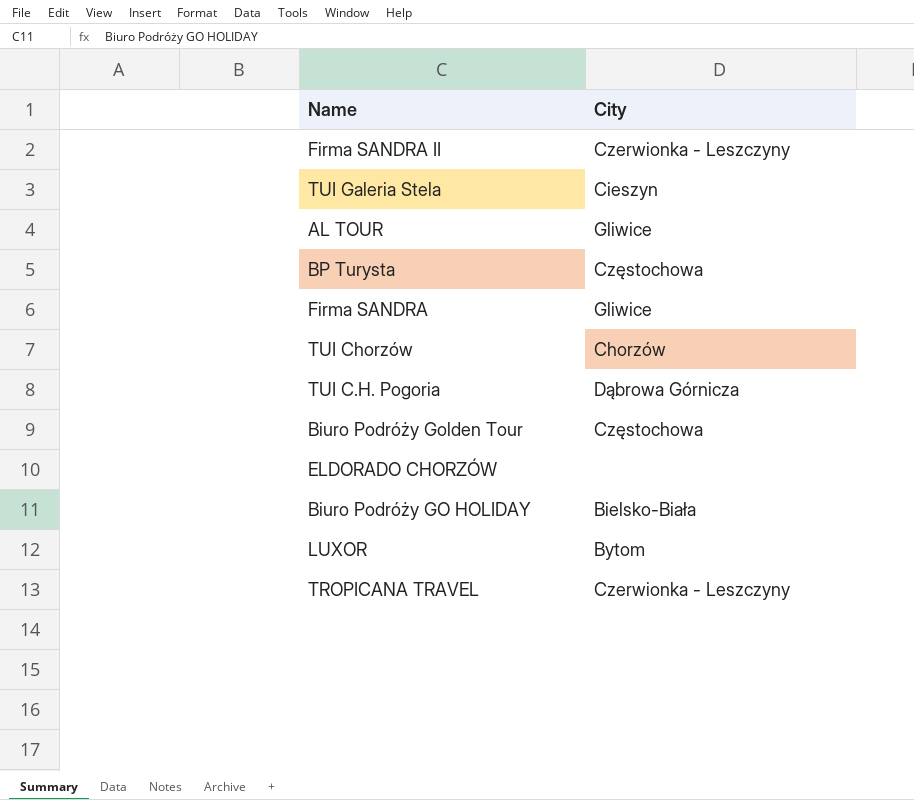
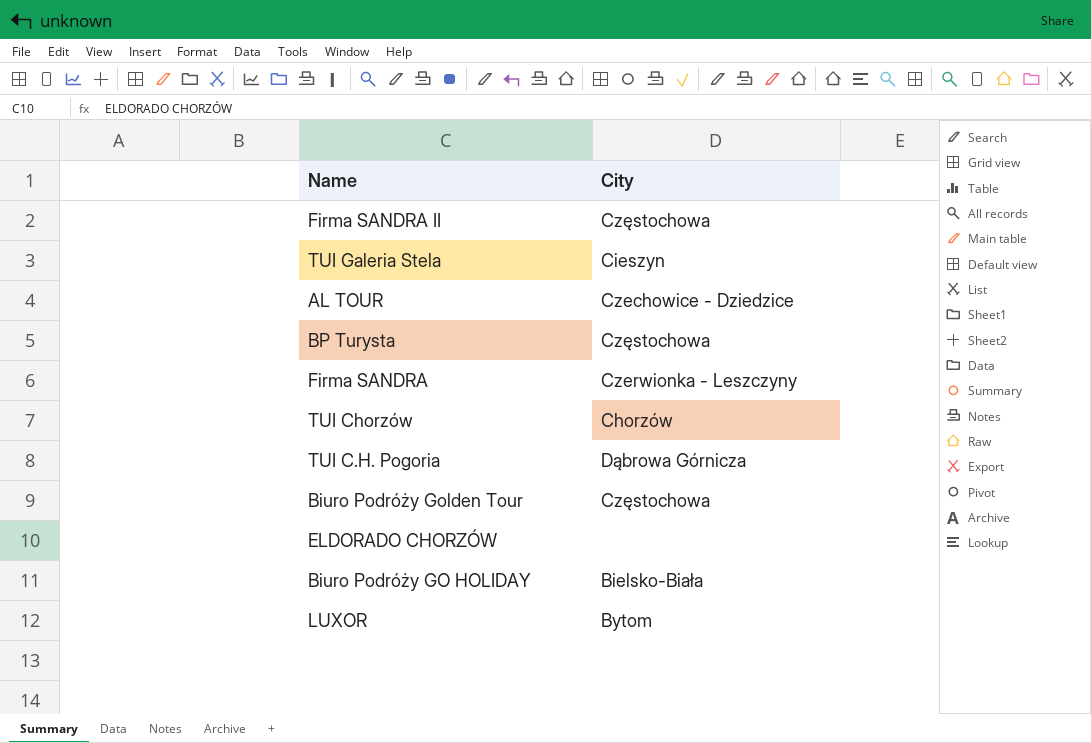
row TROPICANA TRAVEL: Czerwionka - Leszczyny -> none
Firma SANDRA II | City: Czerwionka - Leszczyny -> Częstochowa
AL TOUR | City: Gliwice -> Czechowice - Dziedzice
Firma SANDRA | City: Gliwice -> Czerwionka - Leszczyny

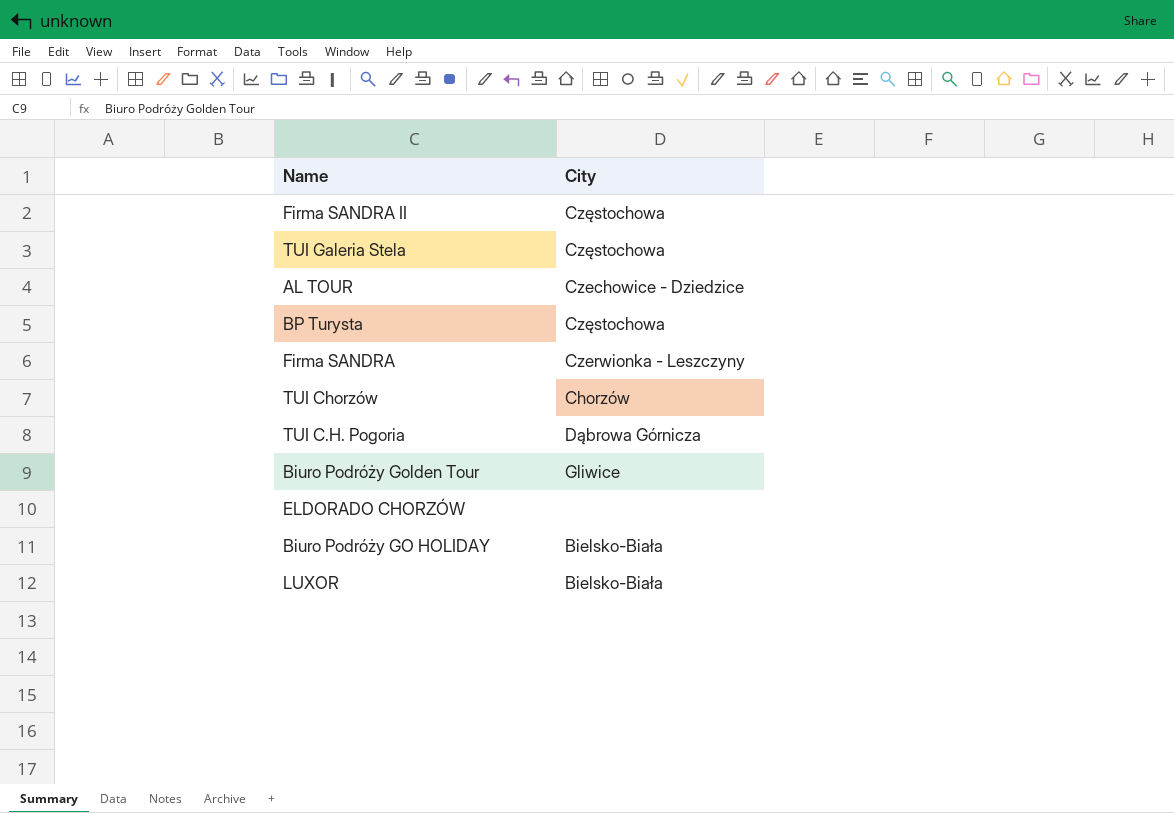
TUI Galeria Stela | City: Cieszyn -> Częstochowa
Biuro Podróży Golden Tour | City: Częstochowa -> Gliwice
LUXOR | City: Bytom -> Bielsko-Biała

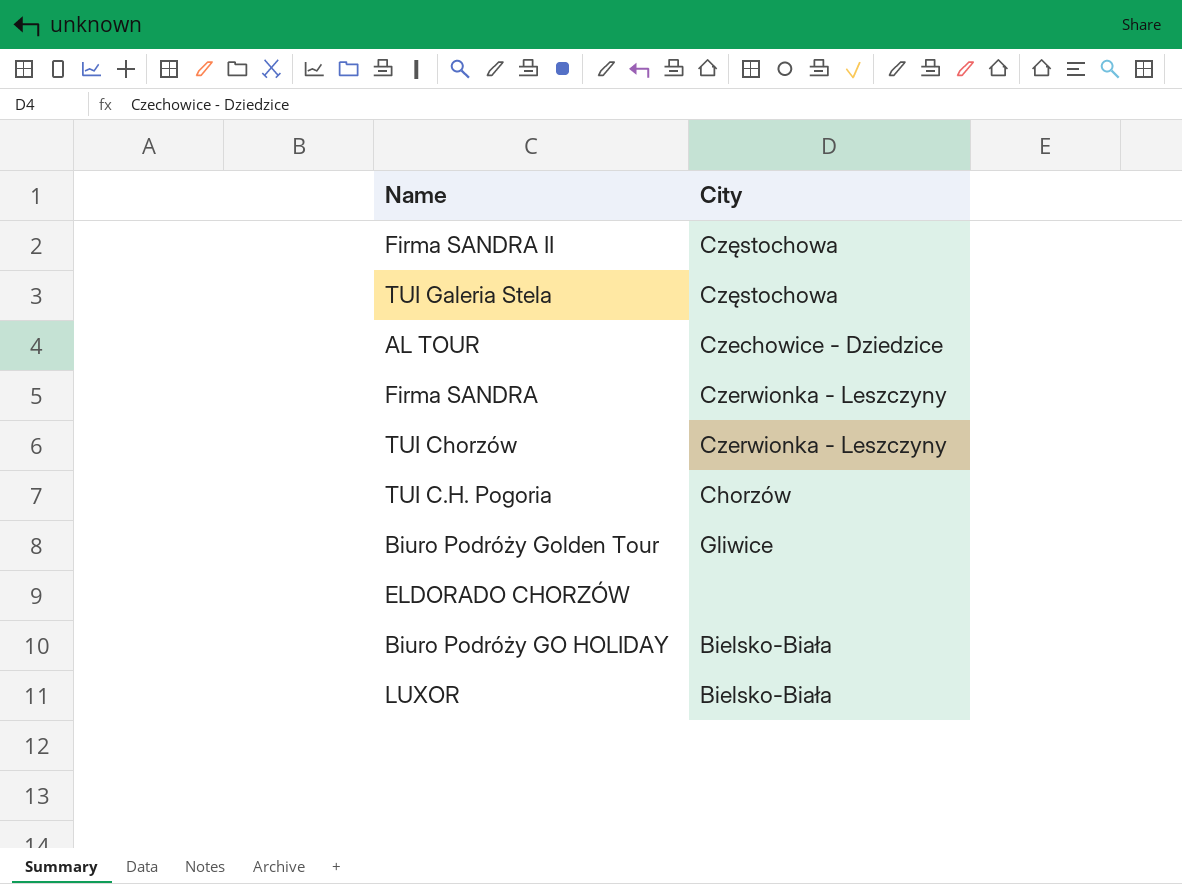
row BP Turysta: Częstochowa -> none
TUI Chorzów | City: Chorzów -> Czerwionka - Leszczyny
TUI C.H. Pogoria | City: Dąbrowa Górnicza -> Chorzów

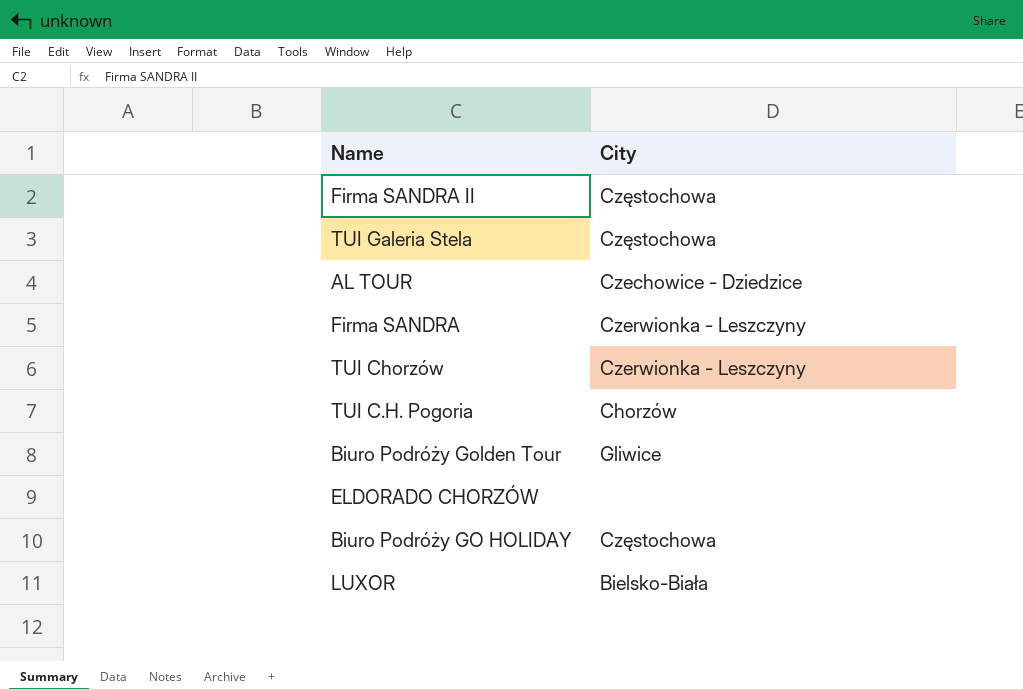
Biuro Podróży GO HOLIDAY | City: Bielsko-Biała -> Częstochowa

